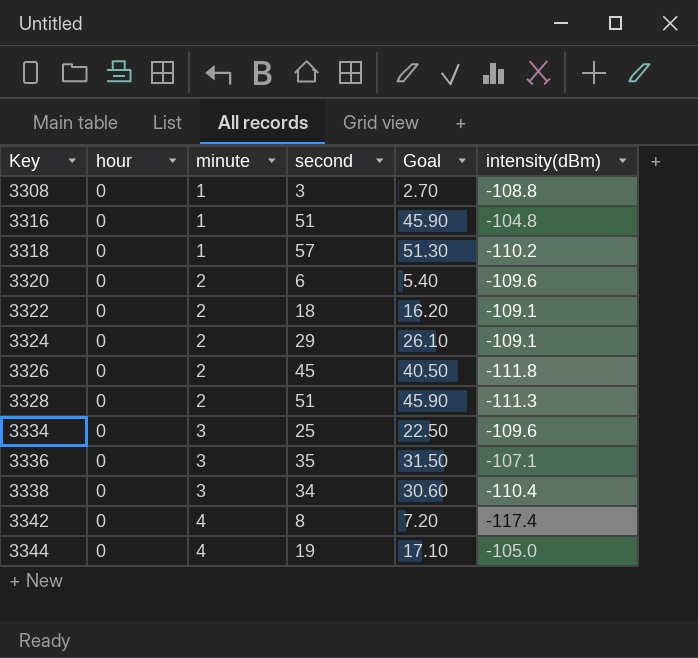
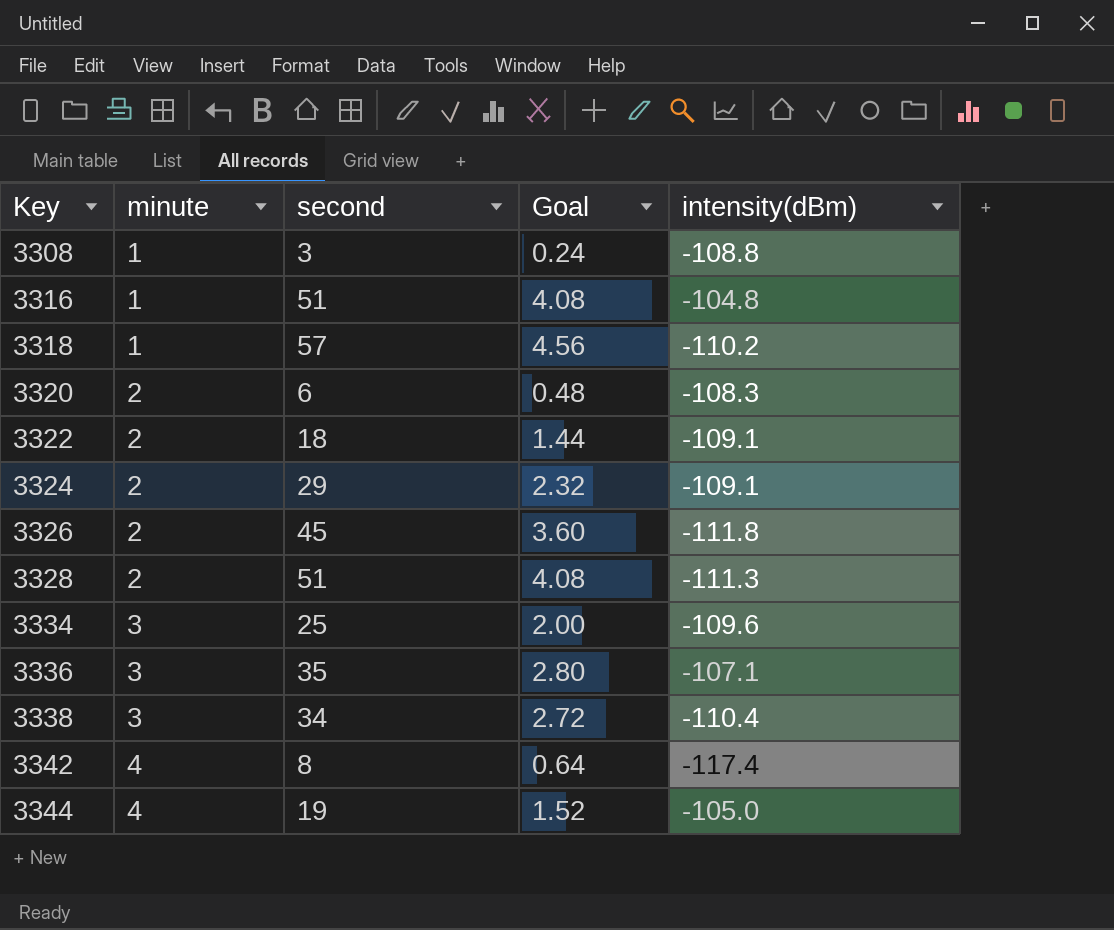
column hour | position: 2 -> none
column Goal | formula: [second] * 0.9 -> [second] * 0.08
3320 | intensity(dBm): -109.6 -> -108.3

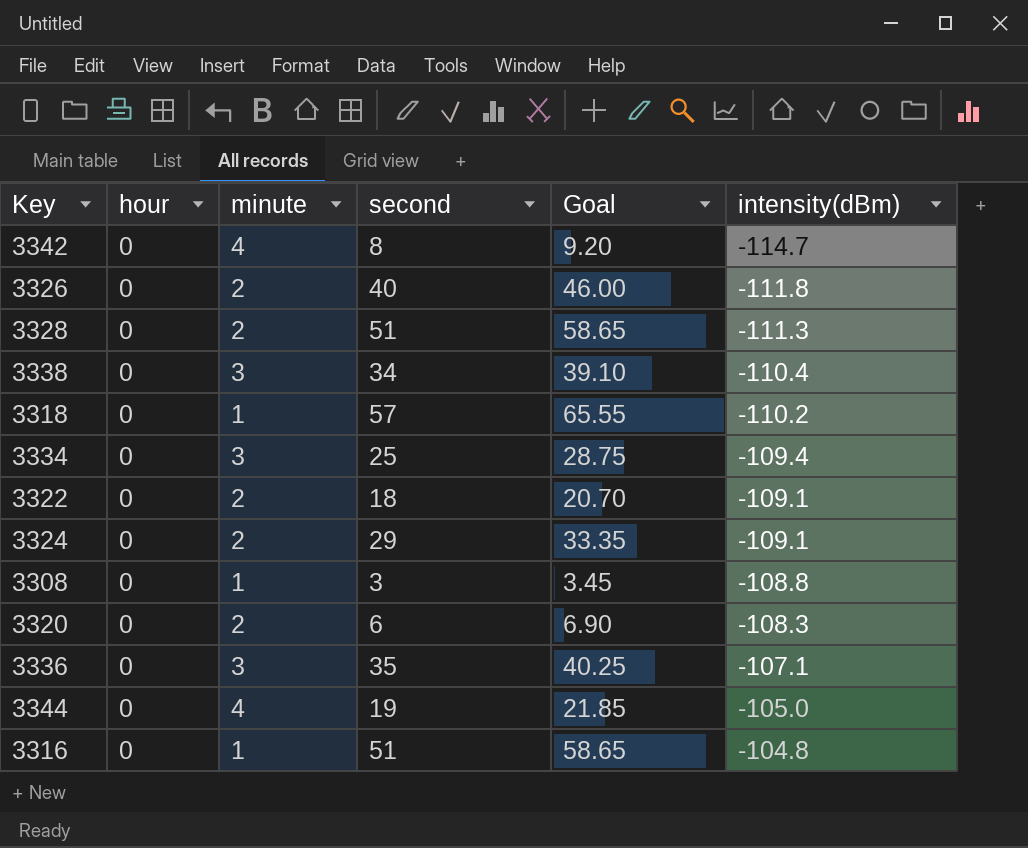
row order: Key ascending -> intensity(dBm) ascending
column hour | position: none -> 2
column Goal | formula: [second] * 0.08 -> [second] * 1.15
3342 | intensity(dBm): -117.4 -> -114.7
3326 | second: 45 -> 40
3334 | intensity(dBm): -109.6 -> -109.4

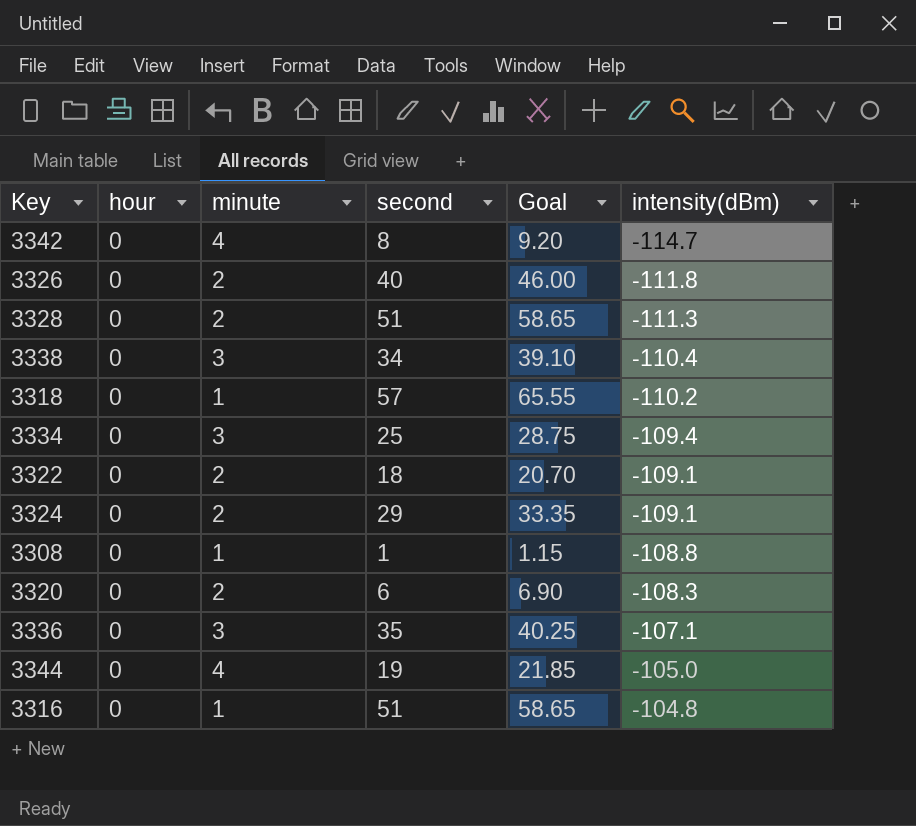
3308 | second: 3 -> 1
3308 | Goal: 3.45 -> 1.15

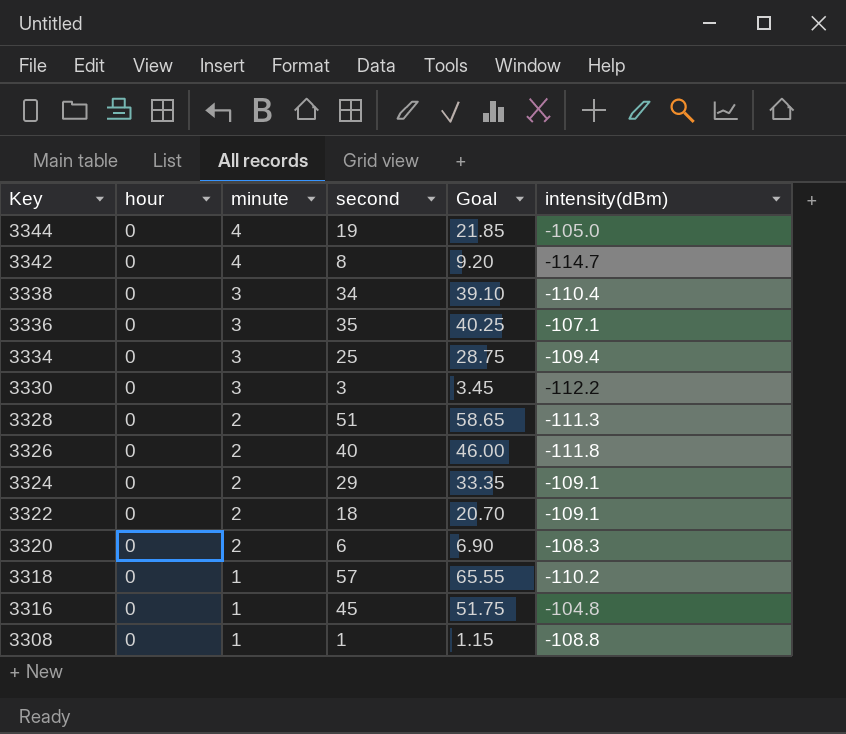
row order: intensity(dBm) ascending -> Key descending
row 3330: none -> 0 | 3 | 3 | 3.45 | -112.2
3316 | second: 51 -> 45
3316 | Goal: 58.65 -> 51.75

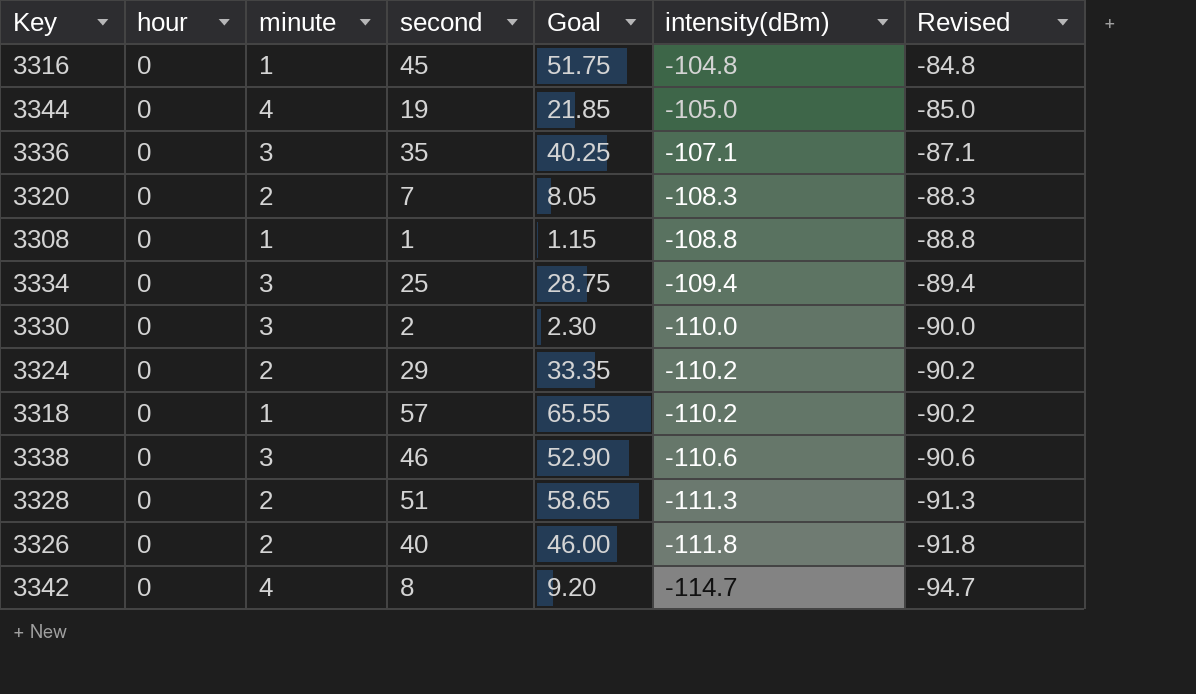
row order: Key descending -> intensity(dBm) descending
column Revised | formula: none -> [intensity(dBm)] + 20
row 3322: 0 | 2 | 18 | 20.70 | -109.1 -> none
3320 | second: 6 -> 7
3320 | Goal: 6.90 -> 8.05
3330 | second: 3 -> 2
3330 | Goal: 3.45 -> 2.30
3330 | intensity(dBm): -112.2 -> -110.0
3324 | intensity(dBm): -109.1 -> -110.2
3338 | second: 34 -> 46
3338 | Goal: 39.10 -> 52.90
3338 | intensity(dBm): -110.4 -> -110.6

